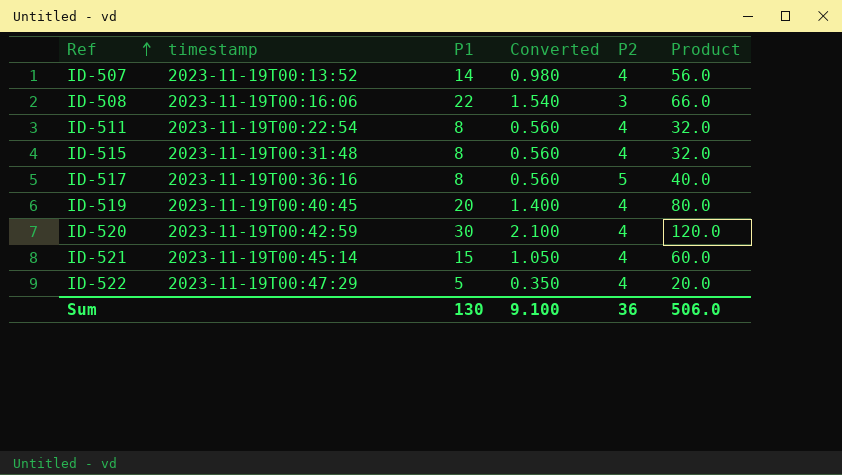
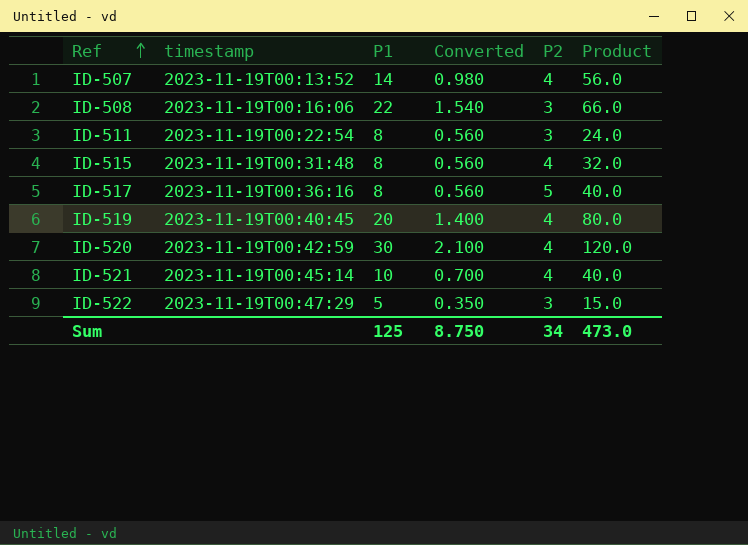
ID-511 | P2: 4 -> 3
ID-511 | Product: 32.0 -> 24.0
ID-521 | P1: 15 -> 10
ID-521 | Converted: 1.050 -> 0.700
ID-521 | Product: 60.0 -> 40.0
ID-522 | P2: 4 -> 3
ID-522 | Product: 20.0 -> 15.0
Sum | P1: 130 -> 125
Sum | Converted: 9.100 -> 8.750
Sum | P2: 36 -> 34
Sum | Product: 506.0 -> 473.0

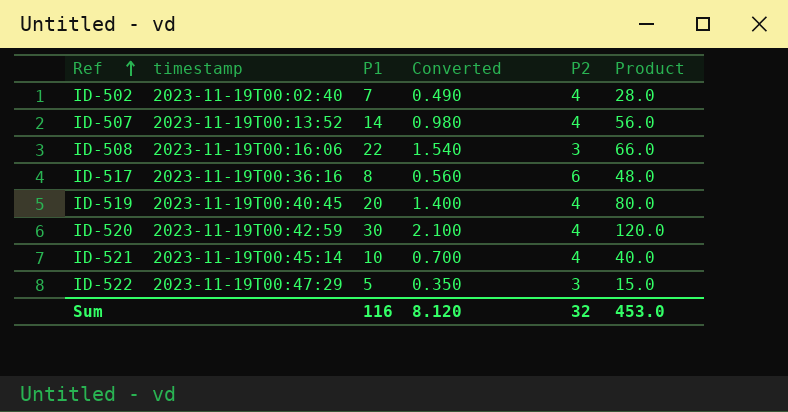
row ID-511: 2023-11-19T00:22:54 | 8 | 0.560 | 3 | 24.0 -> none
row ID-515: 2023-11-19T00:31:48 | 8 | 0.560 | 4 | 32.0 -> none
row ID-502: none -> 2023-11-19T00:02:40 | 7 | 0.490 | 4 | 28.0
ID-517 | P2: 5 -> 6
ID-517 | Product: 40.0 -> 48.0
Sum | P1: 125 -> 116
Sum | Converted: 8.750 -> 8.120
Sum | P2: 34 -> 32
Sum | Product: 473.0 -> 453.0

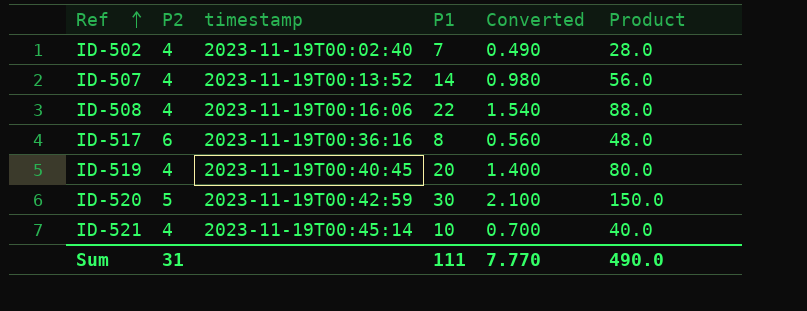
column P2 | position: 5 -> 2
row ID-522: 2023-11-19T00:47:29 | 5 | 0.350 | 3 | 15.0 -> none
ID-508 | P2: 3 -> 4
ID-508 | Product: 66.0 -> 88.0
ID-520 | P2: 4 -> 5
ID-520 | Product: 120.0 -> 150.0
Sum | P2: 32 -> 31
Sum | P1: 116 -> 111
Sum | Converted: 8.120 -> 7.770
Sum | Product: 453.0 -> 490.0

